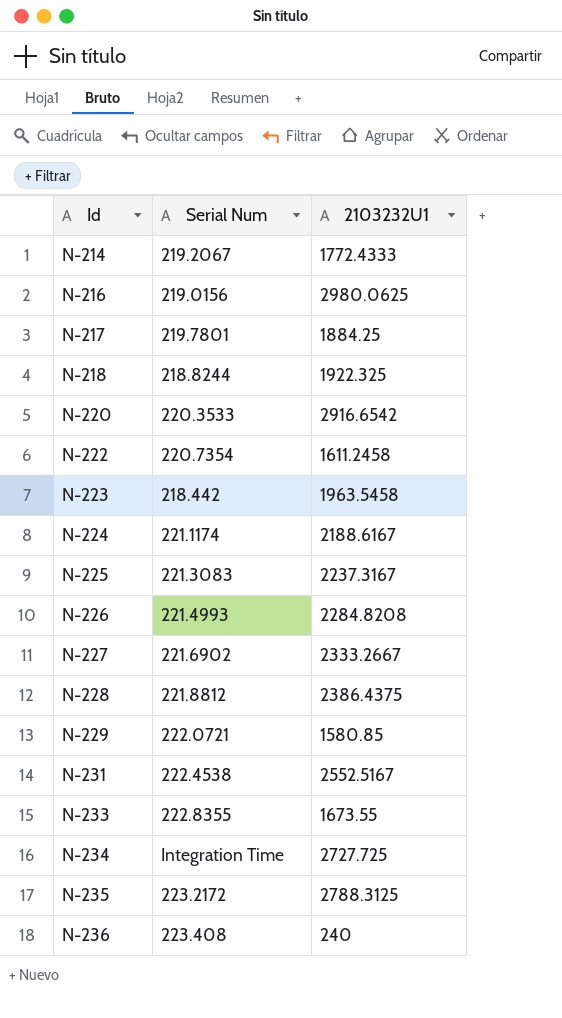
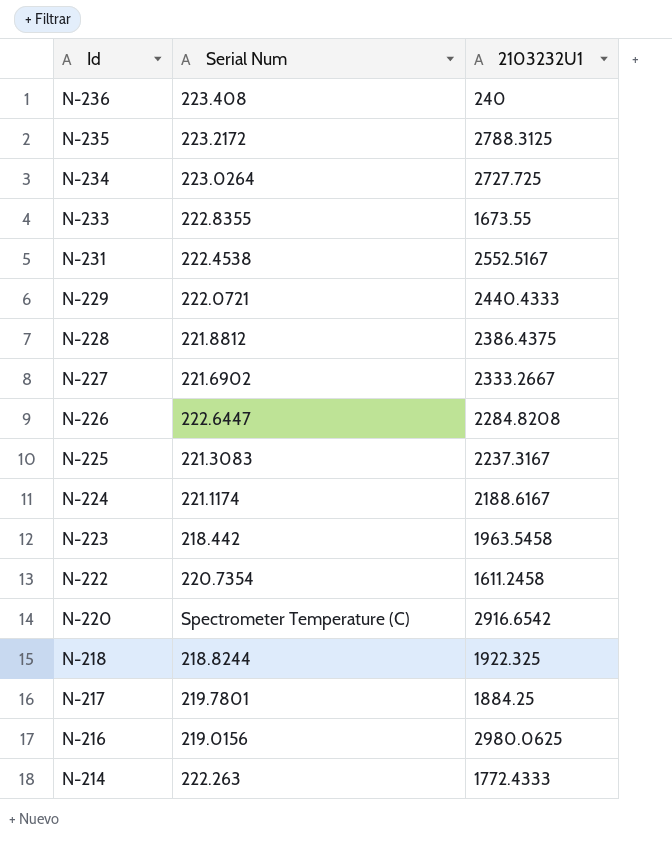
row order: Id ascending -> Id descending
N-234 | Serial Num: Integration Time -> 223.0264
N-229 | 2103232U1: 1580.85 -> 2440.4333
N-226 | Serial Num: 221.4993 -> 222.6447
N-220 | Serial Num: 220.3533 -> Spectrometer Temperature (C)
N-214 | Serial Num: 219.2067 -> 222.263

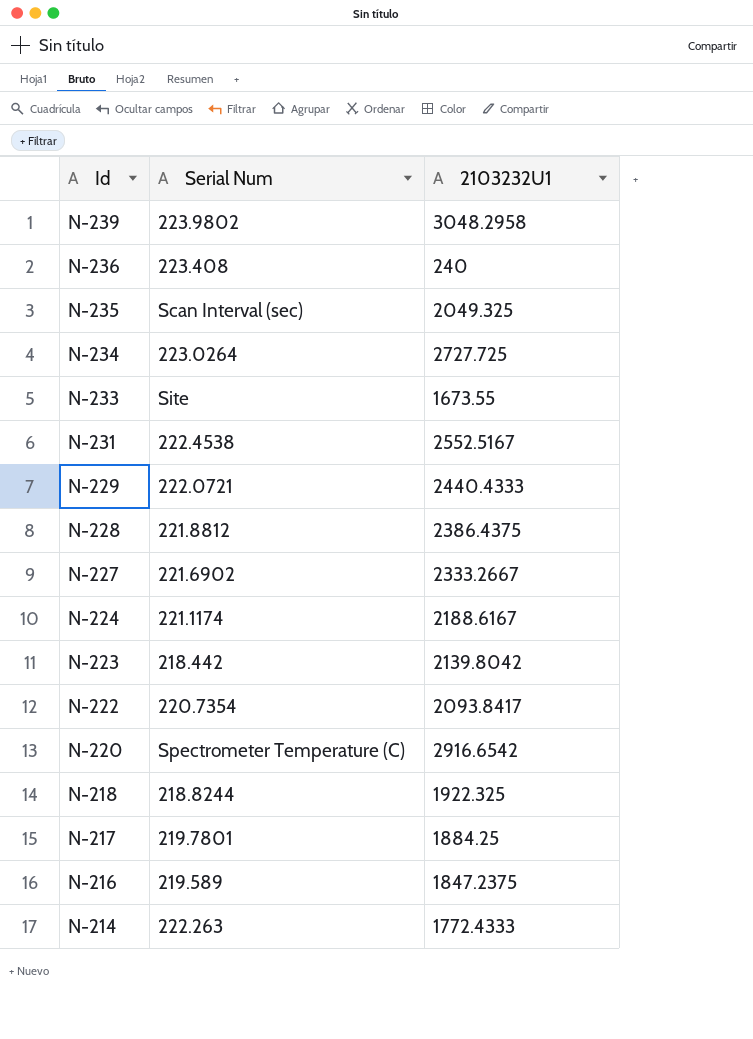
row N-226: 222.6447 | 2284.8208 -> none
row N-225: 221.3083 | 2237.3167 -> none
row N-239: none -> 223.9802 | 3048.2958
N-235 | Serial Num: 223.2172 -> Scan Interval (sec)
N-235 | 2103232U1: 2788.3125 -> 2049.325
N-233 | Serial Num: 222.8355 -> Site
N-223 | 2103232U1: 1963.5458 -> 2139.8042
N-222 | 2103232U1: 1611.2458 -> 2093.8417
N-216 | Serial Num: 219.0156 -> 219.589
N-216 | 2103232U1: 2980.0625 -> 1847.2375

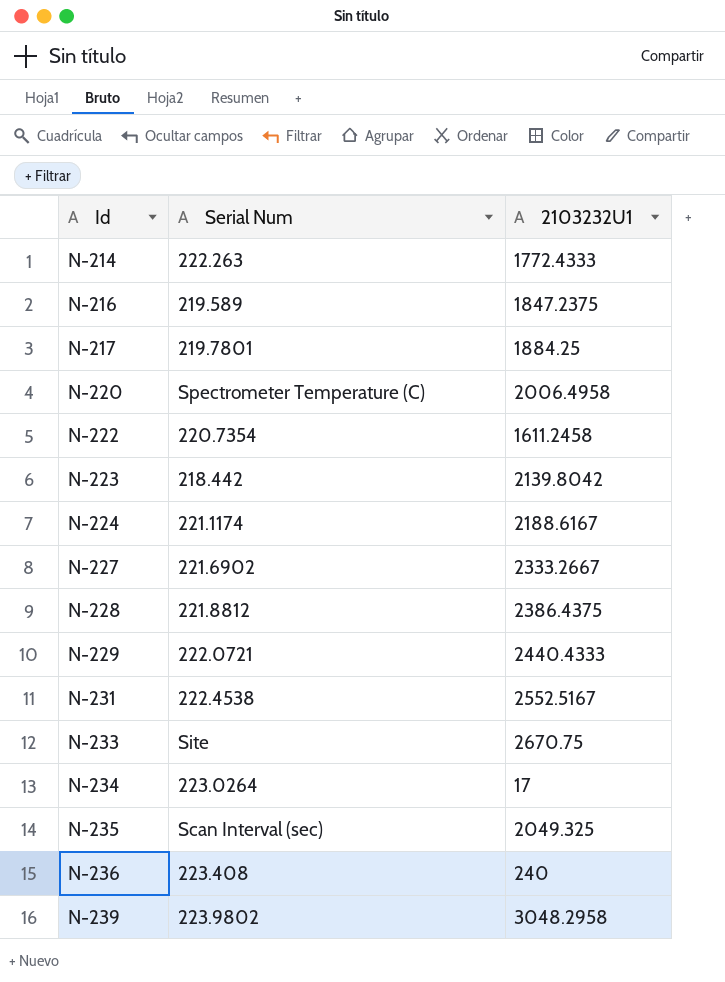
row order: Id descending -> Id ascending
row N-218: 218.8244 | 1922.325 -> none
N-220 | 2103232U1: 2916.6542 -> 2006.4958
N-222 | 2103232U1: 2093.8417 -> 1611.2458
N-233 | 2103232U1: 1673.55 -> 2670.75
N-234 | 2103232U1: 2727.725 -> 17

